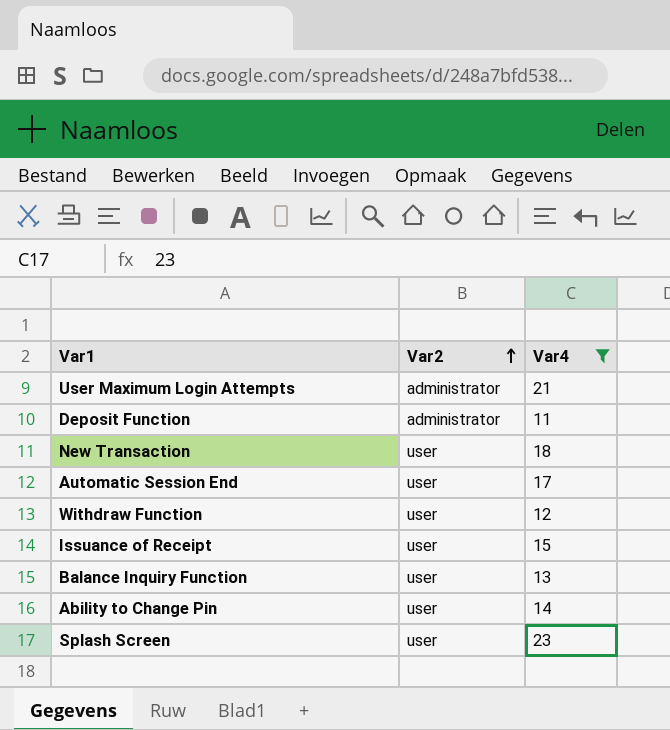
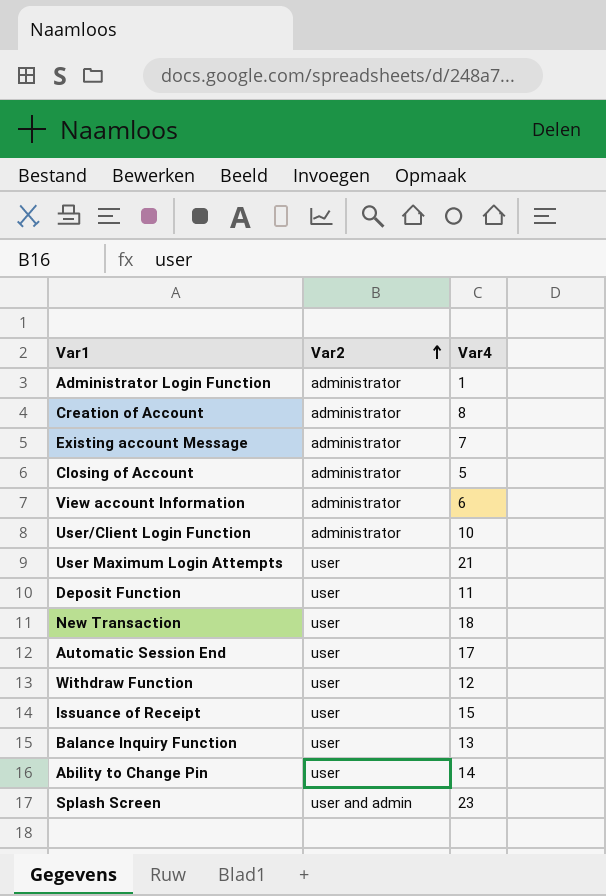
filter: Var4 >= 11 -> none
User Maximum Login Attempts | Var2: administrator -> user
Deposit Function | Var2: administrator -> user
Splash Screen | Var2: user -> user and admin

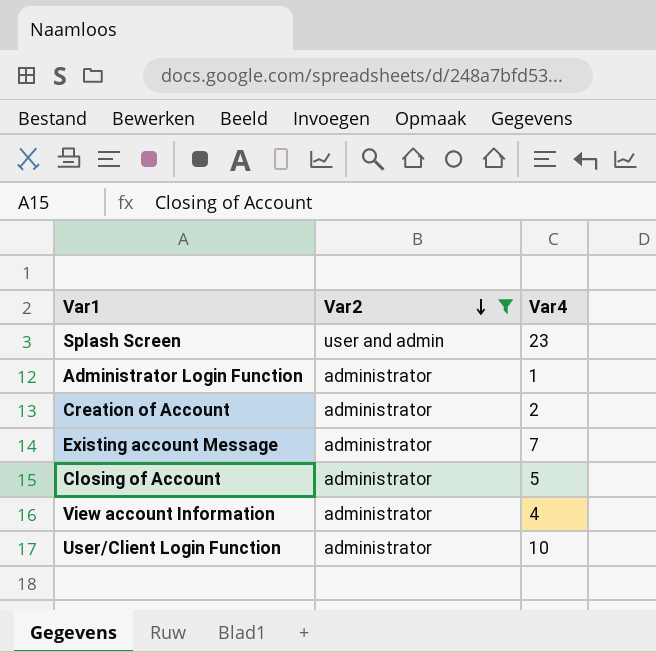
filter: none -> Var2 != user
row order: Var2 ascending -> Var2 descending
Creation of Account | Var4: 8 -> 2
View account Information | Var4: 6 -> 4

